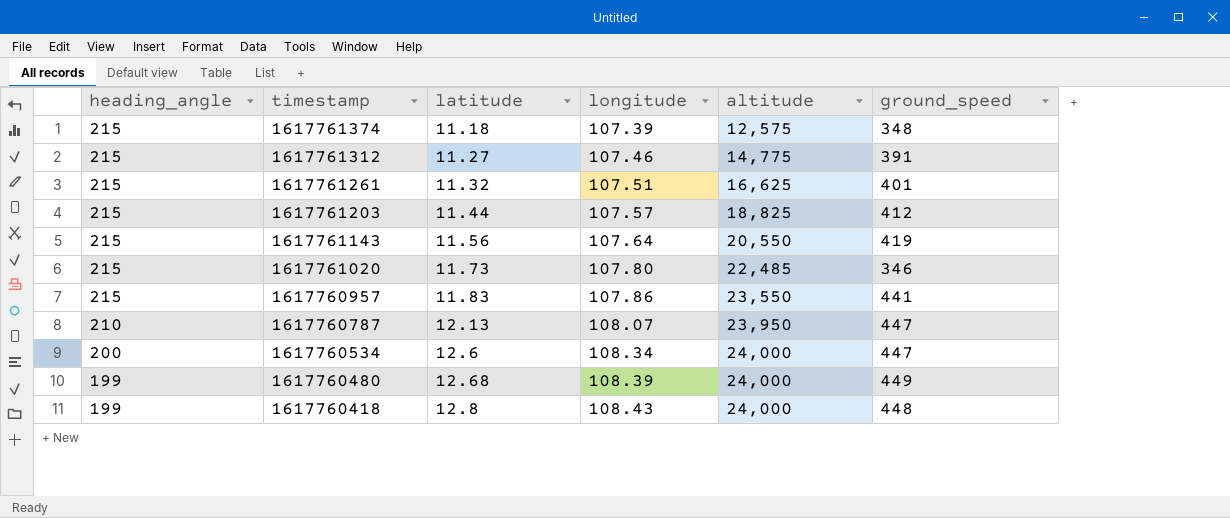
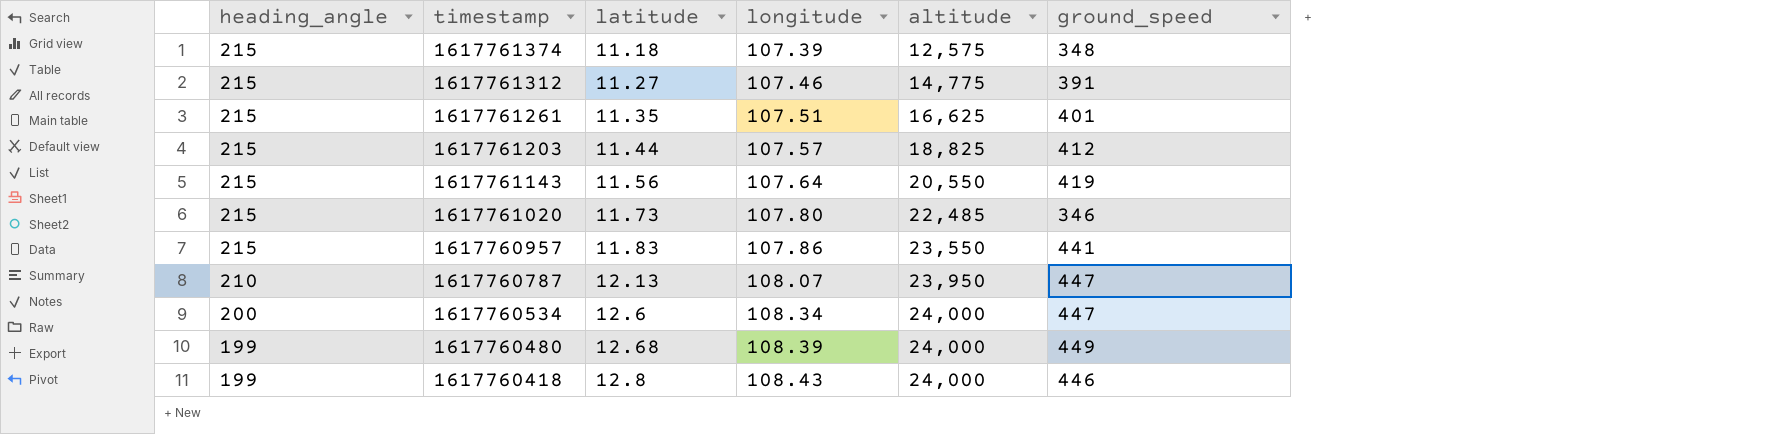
1617761261 | latitude: 11.32 -> 11.35
1617760418 | ground_speed: 448 -> 446

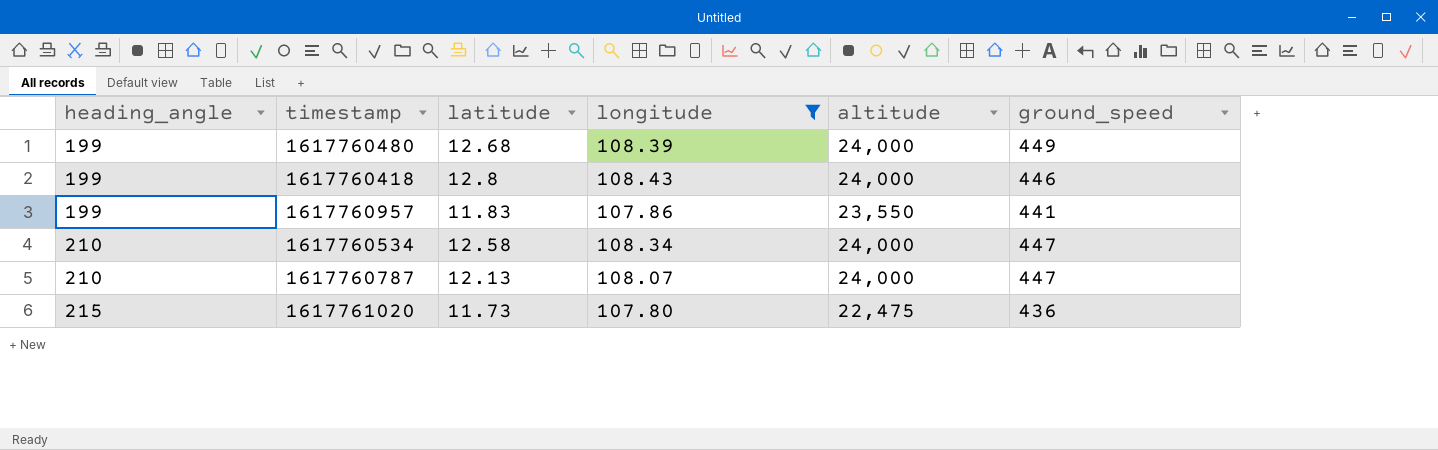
filter: none -> longitude >= 107.80
row order: heading_angle descending -> heading_angle ascending
1617760957 | heading_angle: 215 -> 199
1617760534 | heading_angle: 200 -> 210
1617760534 | latitude: 12.6 -> 12.58
1617760787 | altitude: 23,950 -> 24,000
1617761020 | altitude: 22,485 -> 22,475
1617761020 | ground_speed: 346 -> 436

